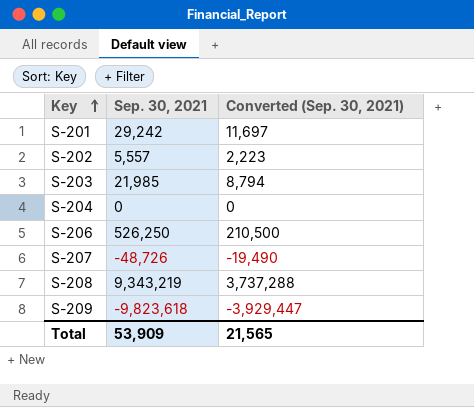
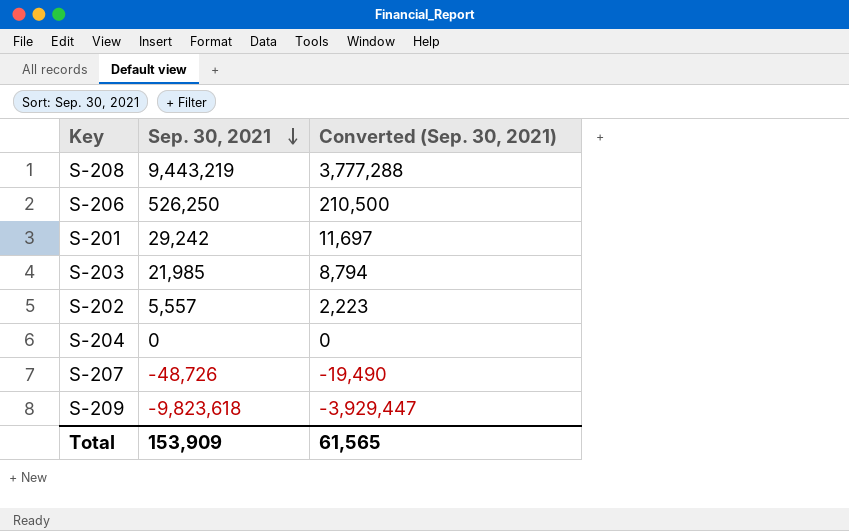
row order: Key ascending -> Sep. 30, 2021 descending
S-208 | Sep. 30, 2021: 9,343,219 -> 9,443,219
S-208 | Converted (Sep. 30, 2021): 3,737,288 -> 3,777,288
Total | Sep. 30, 2021: 53,909 -> 153,909
Total | Converted (Sep. 30, 2021): 21,565 -> 61,565

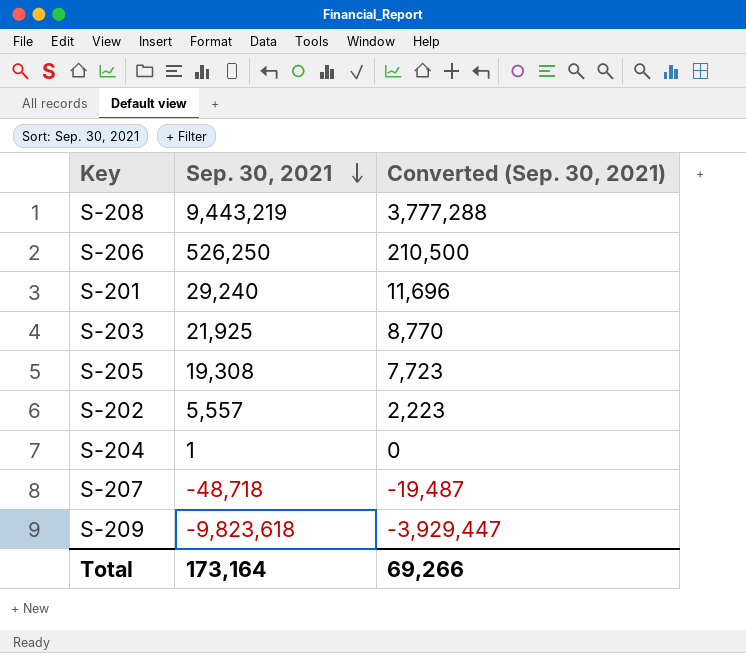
S-201 | Sep. 30, 2021: 29,242 -> 29,240
S-201 | Converted (Sep. 30, 2021): 11,697 -> 11,696
S-203 | Sep. 30, 2021: 21,985 -> 21,925
S-203 | Converted (Sep. 30, 2021): 8,794 -> 8,770
row S-205: none -> 19,308 | 7,723
S-204 | Sep. 30, 2021: 0 -> 1
S-207 | Sep. 30, 2021: -48,726 -> -48,718
S-207 | Converted (Sep. 30, 2021): -19,490 -> -19,487
Total | Sep. 30, 2021: 153,909 -> 173,164
Total | Converted (Sep. 30, 2021): 61,565 -> 69,266

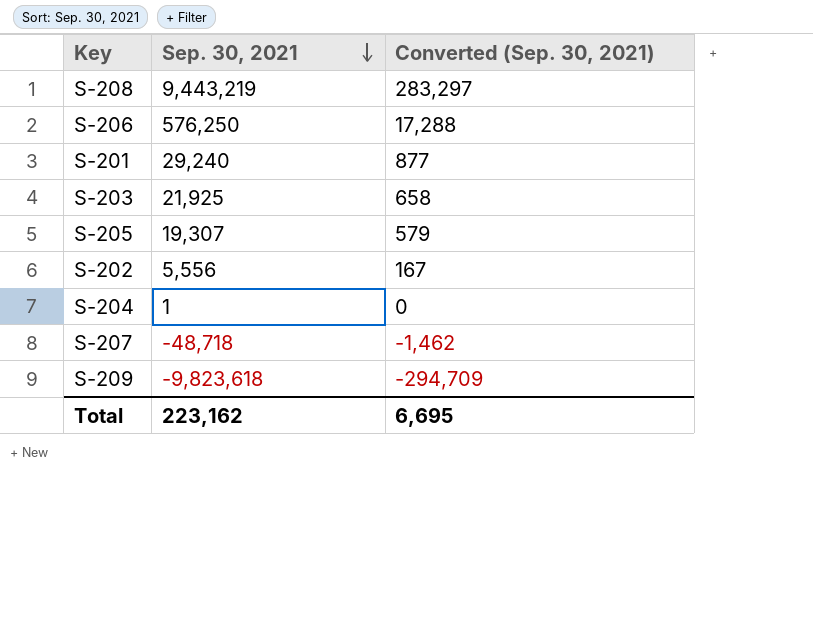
column Converted (Sep. 30, 2021) | formula: [Sep. 30, 2021] * 0.4 -> [Sep. 30, 2021] * 0.03
S-206 | Sep. 30, 2021: 526,250 -> 576,250
S-205 | Sep. 30, 2021: 19,308 -> 19,307
S-202 | Sep. 30, 2021: 5,557 -> 5,556
Total | Sep. 30, 2021: 173,164 -> 223,162
Total | Converted (Sep. 30, 2021): 69,266 -> 6,695

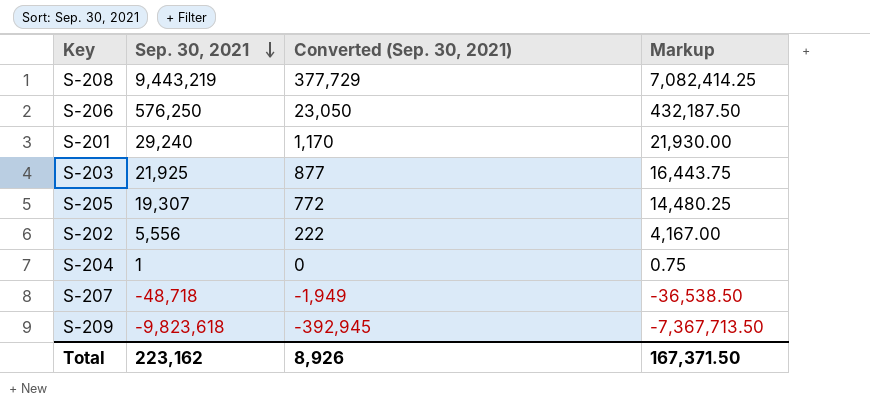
column Converted (Sep. 30, 2021) | formula: [Sep. 30, 2021] * 0.03 -> [Sep. 30, 2021] * 0.04
column Markup | formula: none -> [Sep. 30, 2021] * 0.75
Total | Converted (Sep. 30, 2021): 6,695 -> 8,926

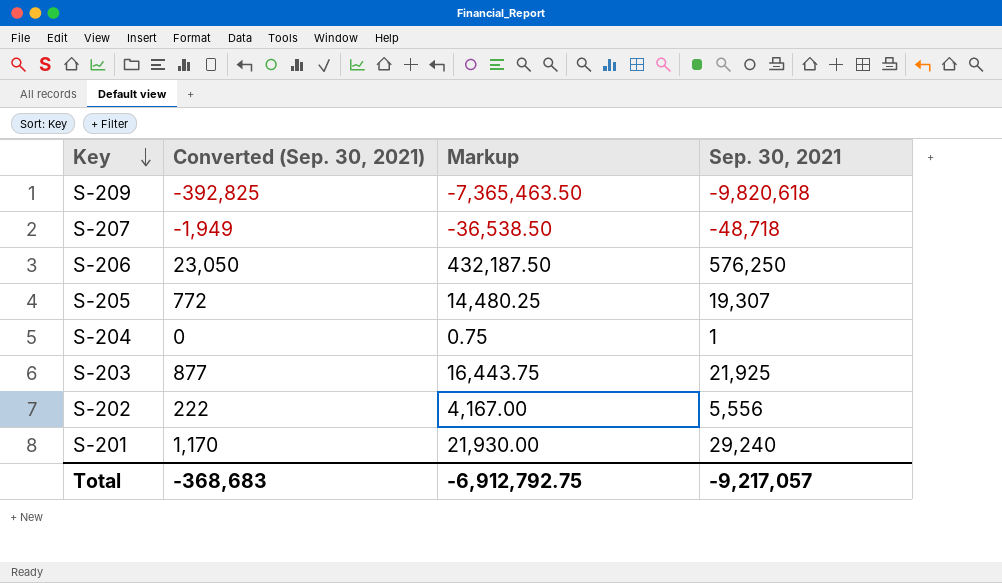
row order: Sep. 30, 2021 descending -> Key descending
column Sep. 30, 2021 | position: 2 -> 4
row S-208: 9,443,219 | 377,729 | 7,082,414.25 -> none
S-209 | Converted (Sep. 30, 2021): -392,945 -> -392,825
S-209 | Markup: -7,367,713.50 -> -7,365,463.50
S-209 | Sep. 30, 2021: -9,823,618 -> -9,820,618
Total | Converted (Sep. 30, 2021): 8,926 -> -368,683
Total | Markup: 167,371.50 -> -6,912,792.75
Total | Sep. 30, 2021: 223,162 -> -9,217,057

